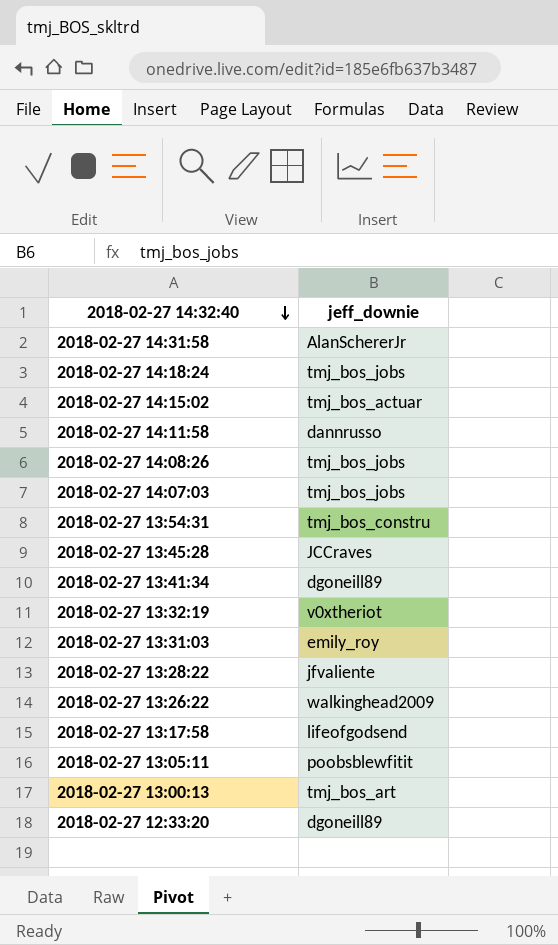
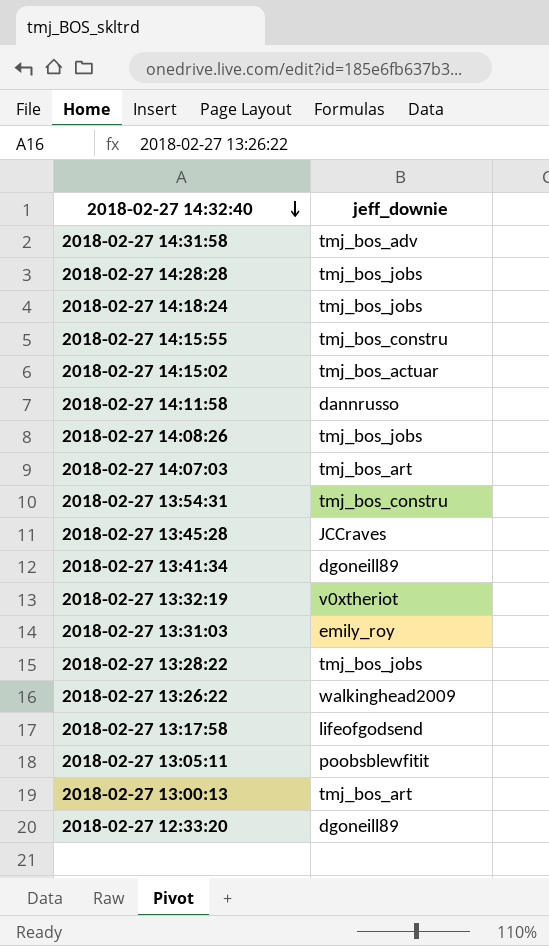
2018-02-27 14:31:58 | jeff_downie: AlanSchererJr -> tmj_bos_adv
row 2018-02-27 14:28:28: none -> tmj_bos_jobs
row 2018-02-27 14:15:55: none -> tmj_bos_constru
2018-02-27 14:07:03 | jeff_downie: tmj_bos_jobs -> tmj_bos_art
2018-02-27 13:28:22 | jeff_downie: jfvaliente -> tmj_bos_jobs

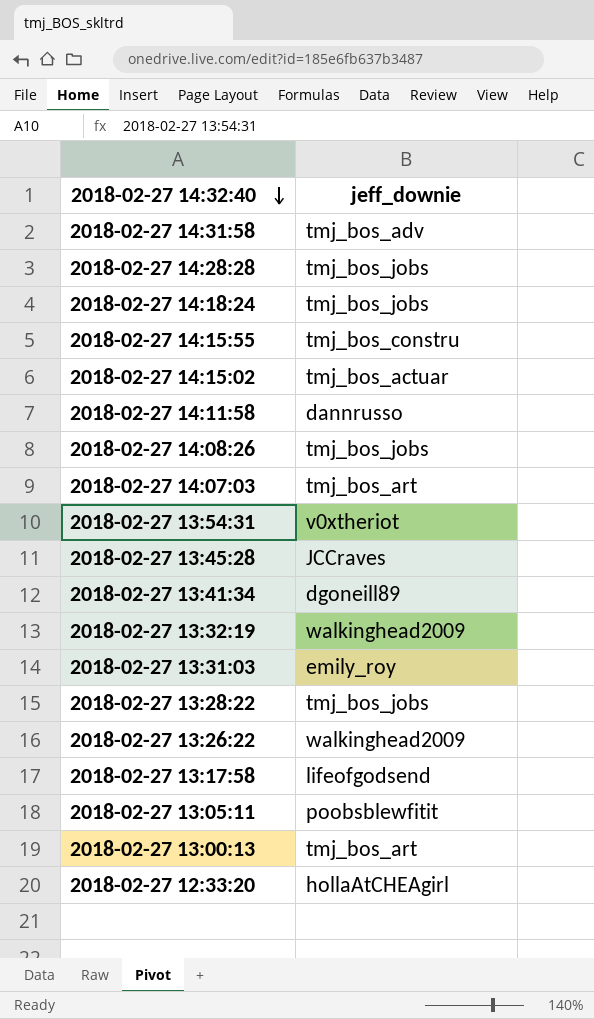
2018-02-27 13:54:31 | jeff_downie: tmj_bos_constru -> v0xtheriot
2018-02-27 13:32:19 | jeff_downie: v0xtheriot -> walkinghead2009
2018-02-27 12:33:20 | jeff_downie: dgoneill89 -> hollaAtCHEAgirl

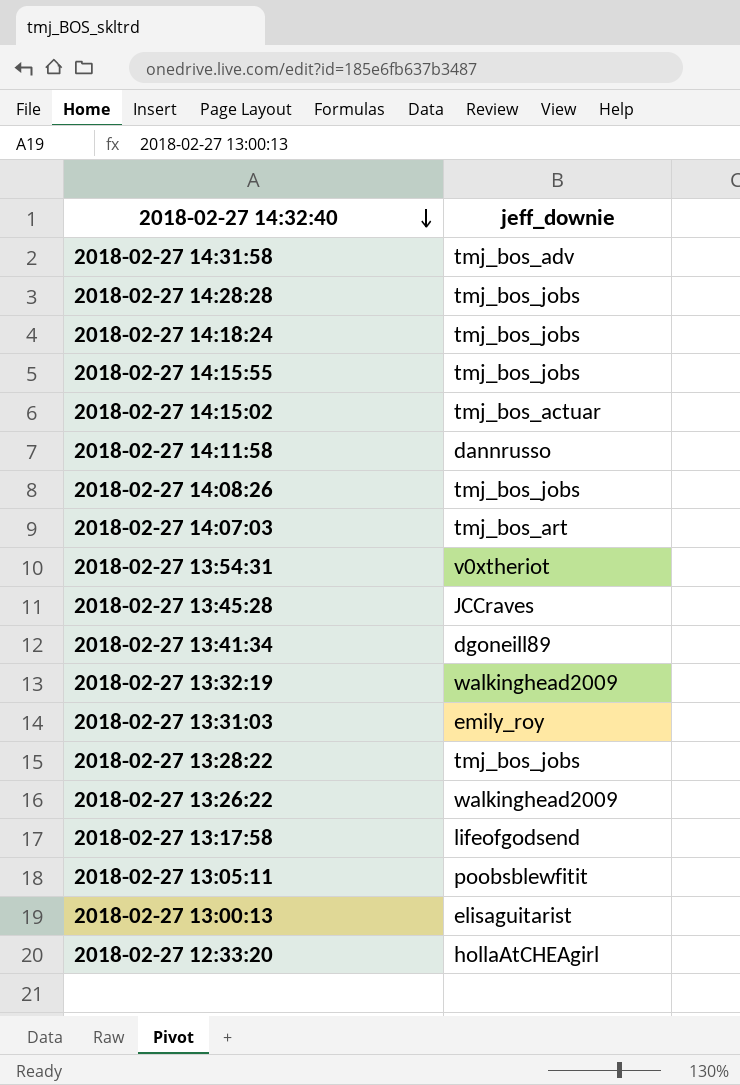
2018-02-27 14:15:55 | jeff_downie: tmj_bos_constru -> tmj_bos_jobs
2018-02-27 13:00:13 | jeff_downie: tmj_bos_art -> elisaguitarist

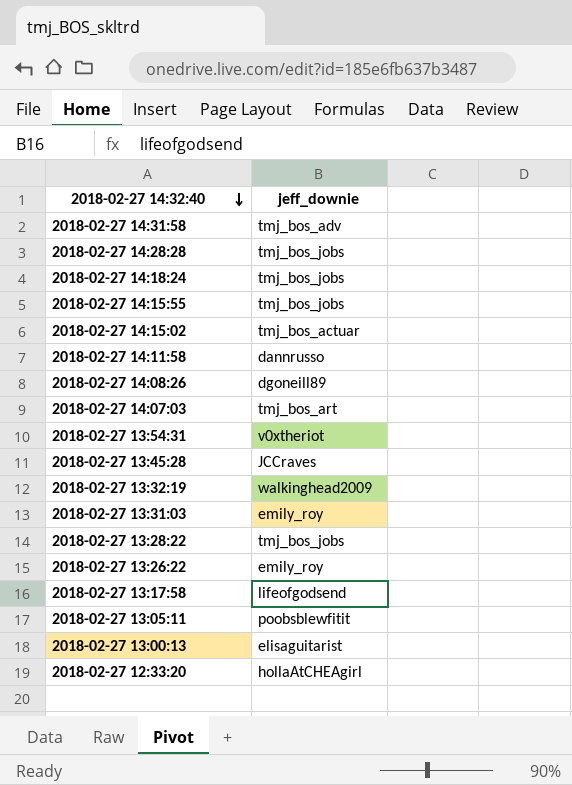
row 2018-02-27 13:41:34: dgoneill89 -> none
2018-02-27 14:08:26 | jeff_downie: tmj_bos_jobs -> dgoneill89
2018-02-27 13:26:22 | jeff_downie: walkinghead2009 -> emily_roy

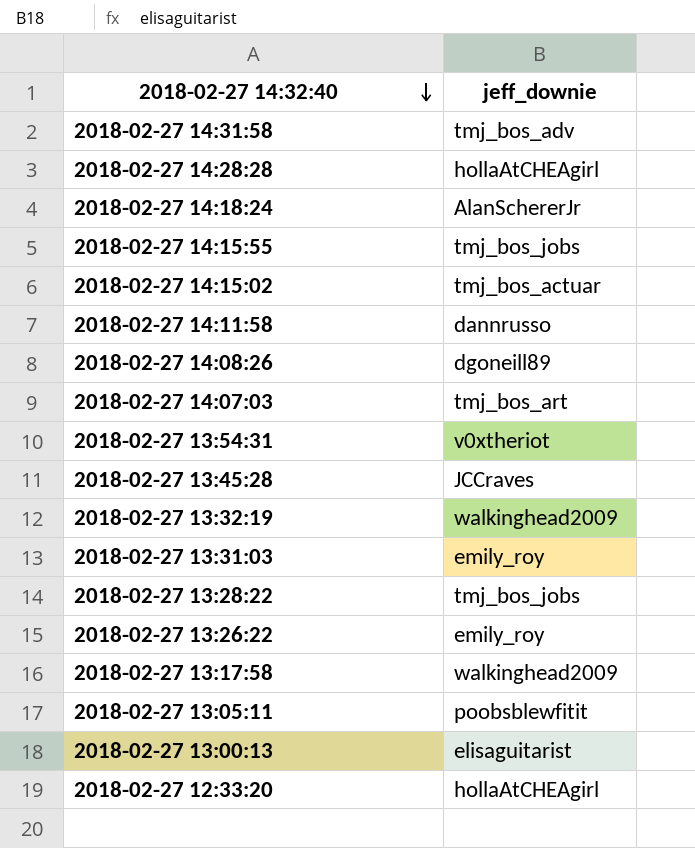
2018-02-27 14:28:28 | jeff_downie: tmj_bos_jobs -> hollaAtCHEAgirl
2018-02-27 14:18:24 | jeff_downie: tmj_bos_jobs -> AlanSchererJr
2018-02-27 13:17:58 | jeff_downie: lifeofgodsend -> walkinghead2009

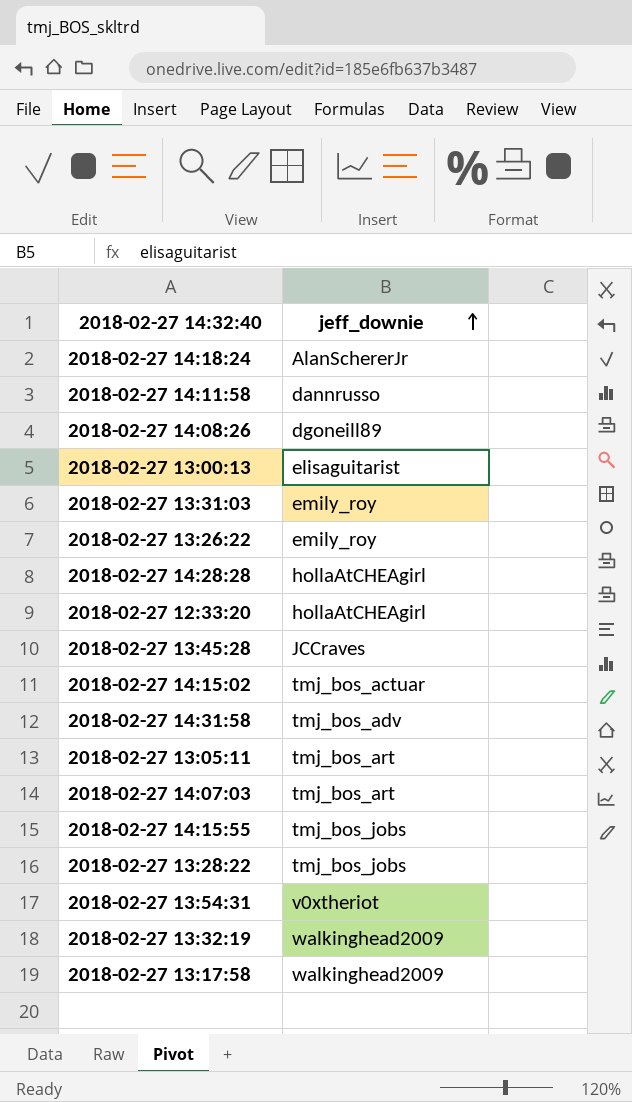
row order: 2018-02-27 14:32:40 descending -> jeff_downie ascending
2018-02-27 13:05:11 | jeff_downie: poobsblewfitit -> tmj_bos_art

